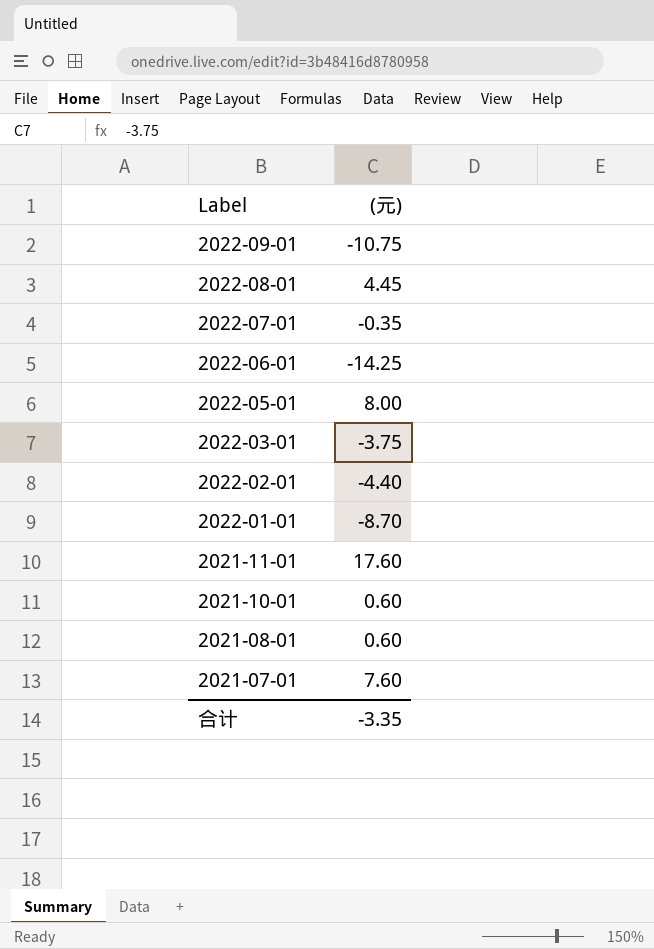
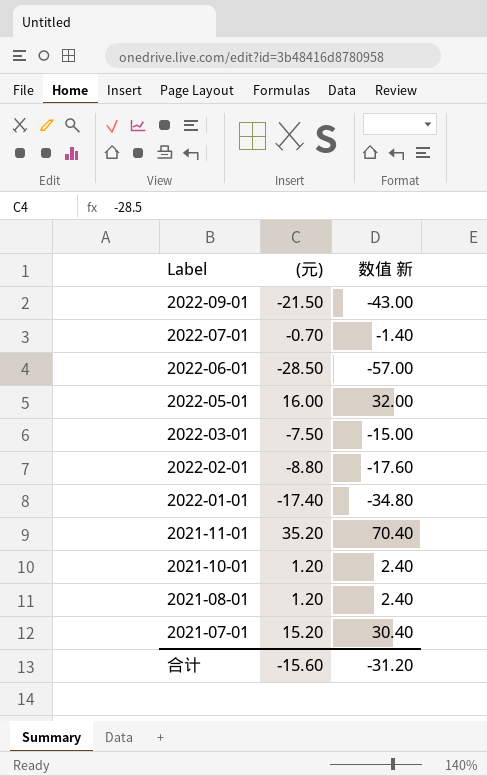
column 数值 新 | formula: none -> [(元)] * 2
row 2022-08-01: 4.45 -> none
2022-09-01 | (元): -10.75 -> -21.50
2022-07-01 | (元): -0.35 -> -0.70
2022-06-01 | (元): -14.25 -> -28.50
2022-05-01 | (元): 8.00 -> 16.00
2022-03-01 | (元): -3.75 -> -7.50
2022-02-01 | (元): -4.40 -> -8.80
2022-01-01 | (元): -8.70 -> -17.40
2021-11-01 | (元): 17.60 -> 35.20
2021-10-01 | (元): 0.60 -> 1.20
2021-08-01 | (元): 0.60 -> 1.20
2021-07-01 | (元): 7.60 -> 15.20
合计 | (元): -3.35 -> -15.60

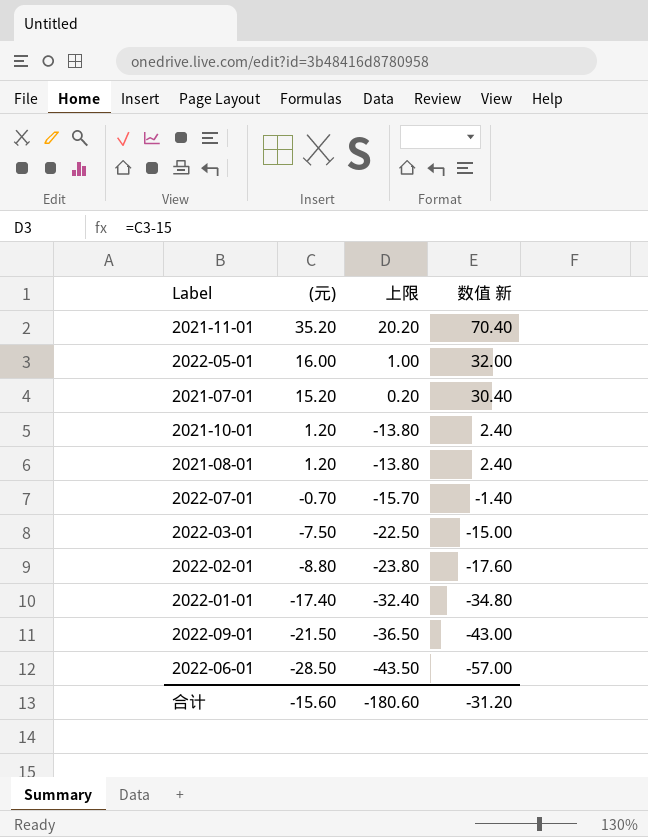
row order: Label descending -> (元) descending
column 上限 | formula: none -> [(元)] - 15

